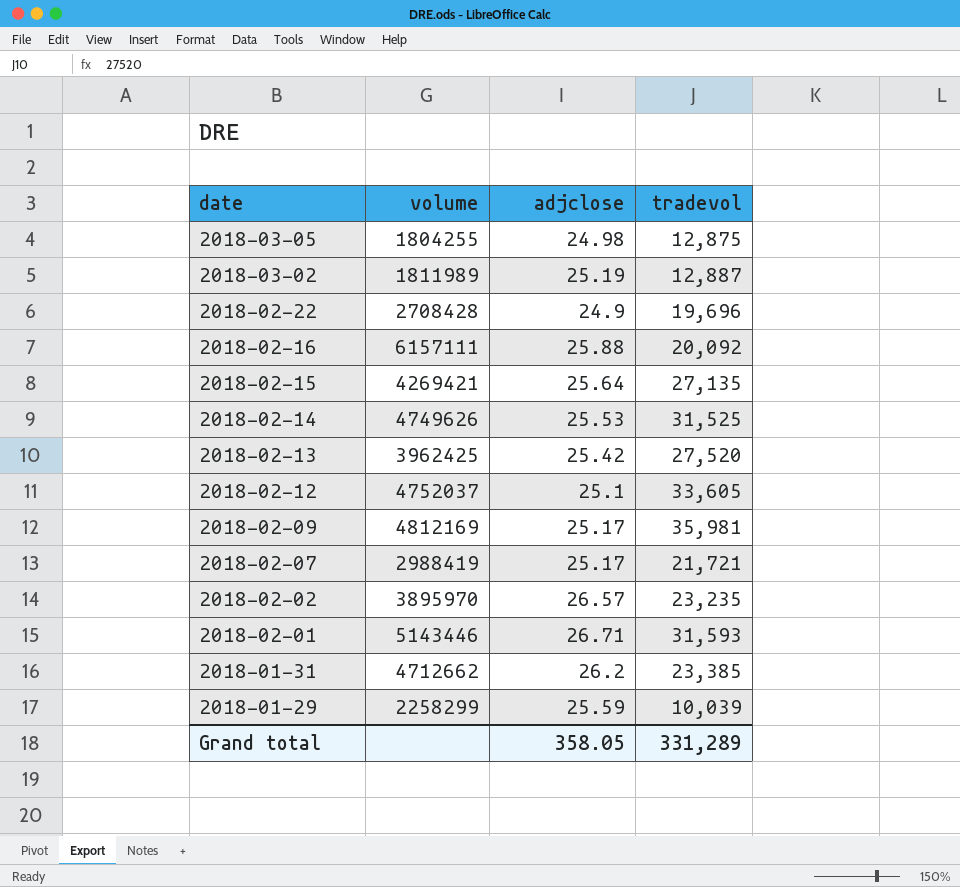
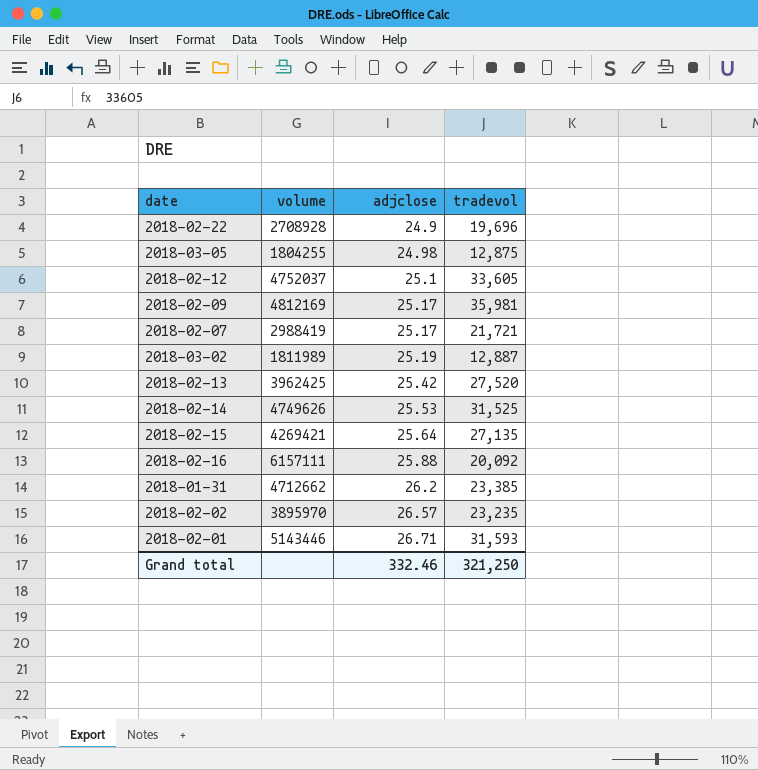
row order: date descending -> adjclose ascending
row 2018-01-29: 2258299 | 25.59 | 10,039 -> none
2018-02-22 | volume: 2708428 -> 2708928
Grand total | adjclose: 358.05 -> 332.46
Grand total | tradevol: 331,289 -> 321,250

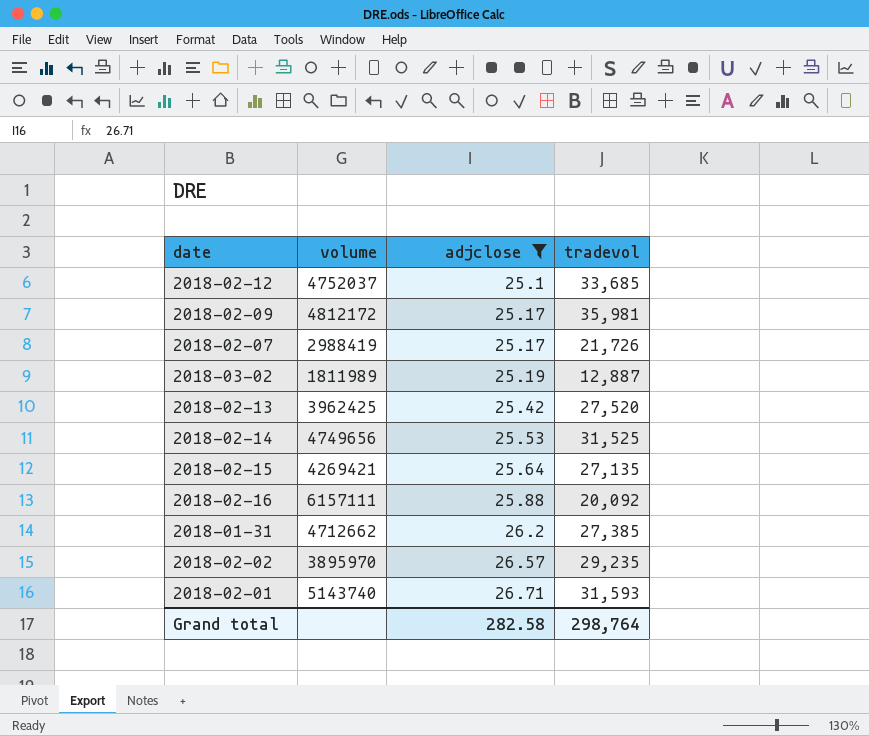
filter: none -> adjclose >= 25.1
2018-02-12 | tradevol: 33,605 -> 33,685
2018-02-09 | volume: 4812169 -> 4812172
2018-02-07 | tradevol: 21,721 -> 21,726
2018-02-14 | volume: 4749626 -> 4749656
2018-01-31 | tradevol: 23,385 -> 27,385
2018-02-02 | tradevol: 23,235 -> 29,235
2018-02-01 | volume: 5143446 -> 5143740
Grand total | adjclose: 332.46 -> 282.58
Grand total | tradevol: 321,250 -> 298,764

